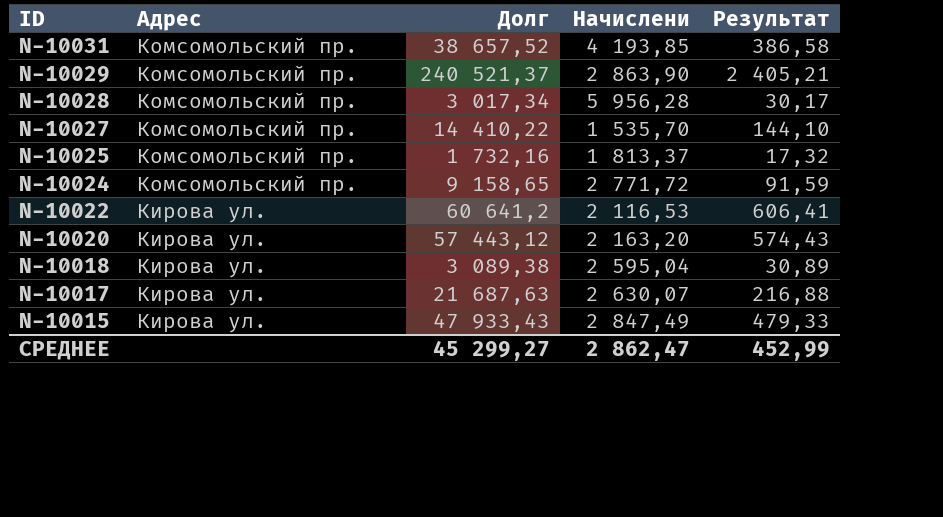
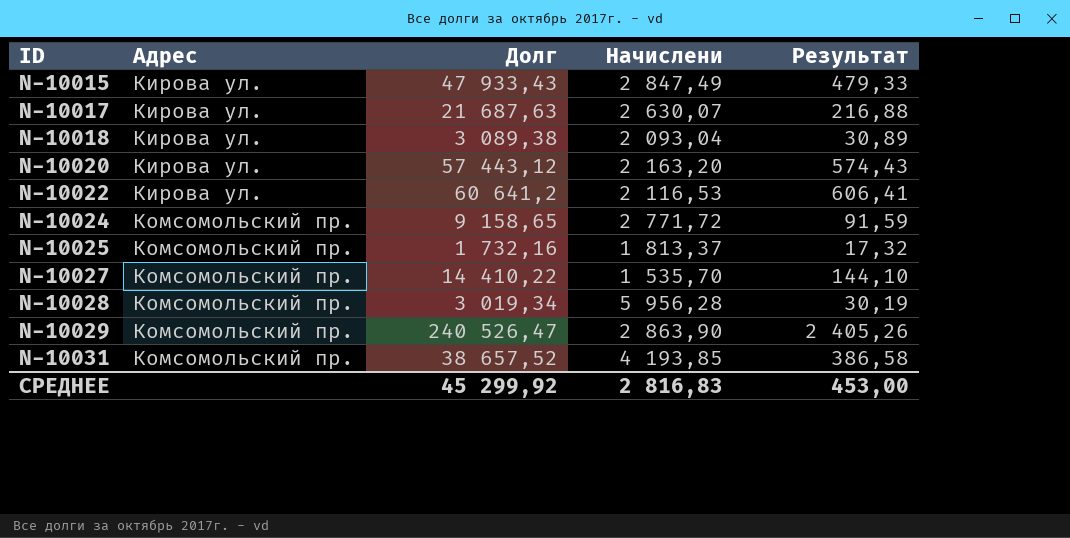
row order: ID descending -> ID ascending
N-10018 | Начислени: 2 595,04 -> 2 093,04
N-10028 | Долг: 3 017,34 -> 3 019,34
N-10028 | Результат: 30,17 -> 30,19
N-10029 | Долг: 240 521,37 -> 240 526,47
N-10029 | Результат: 2 405,21 -> 2 405,26
СРЕДНЕЕ | Долг: 45 299,27 -> 45 299,92
СРЕДНЕЕ | Начислени: 2 862,47 -> 2 816,83
СРЕДНЕЕ | Результат: 452,99 -> 453,00

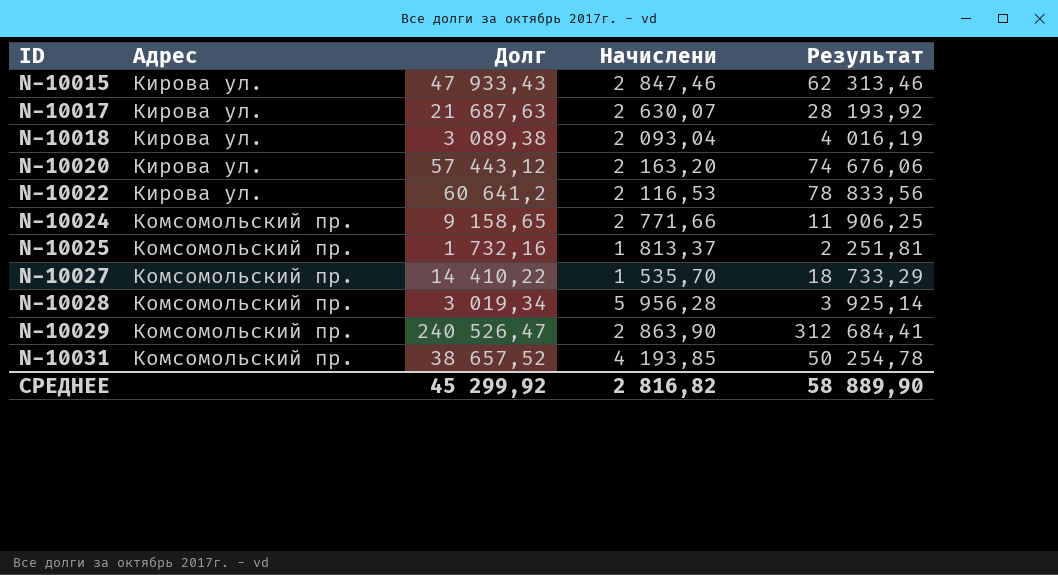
column Результат | formula: [Долг] * 0,01 -> [Долг] * 1,3
N-10015 | Начислени: 2 847,49 -> 2 847,46
N-10024 | Начислени: 2 771,72 -> 2 771,66
СРЕДНЕЕ | Начислени: 2 816,83 -> 2 816,82
СРЕДНЕЕ | Результат: 453,00 -> 58 889,90

